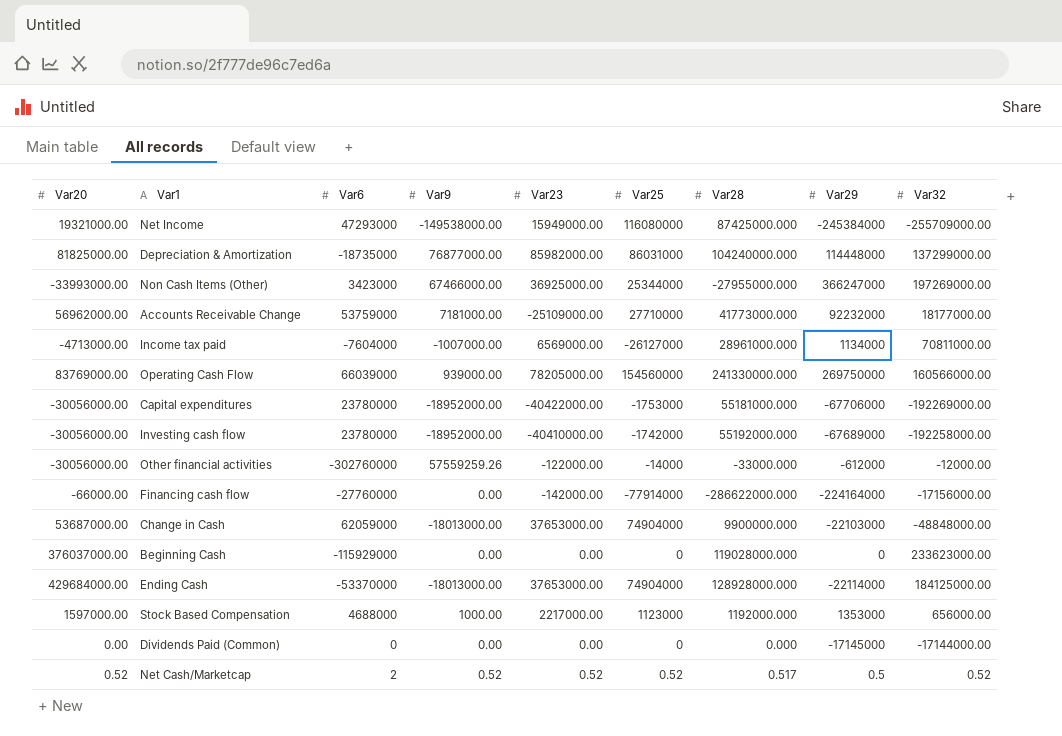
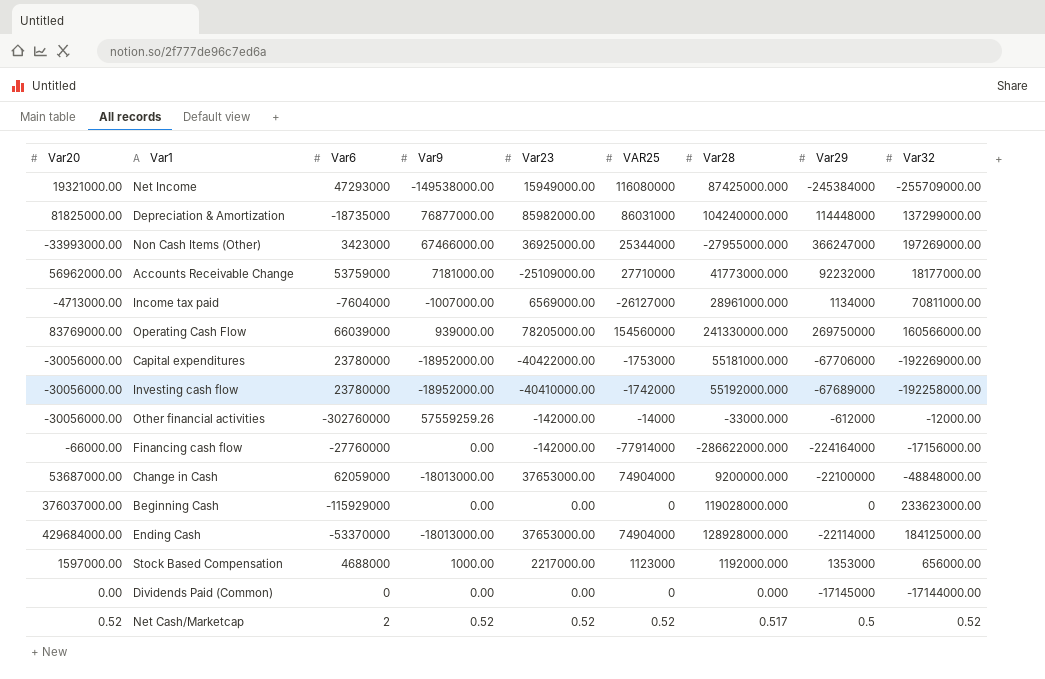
column name: Var25 -> VAR25
Other financial activities | Var23: -122000.00 -> -142000.00
Change in Cash | Var28: 9900000.000 -> 9200000.000
Change in Cash | Var29: -22103000 -> -22100000

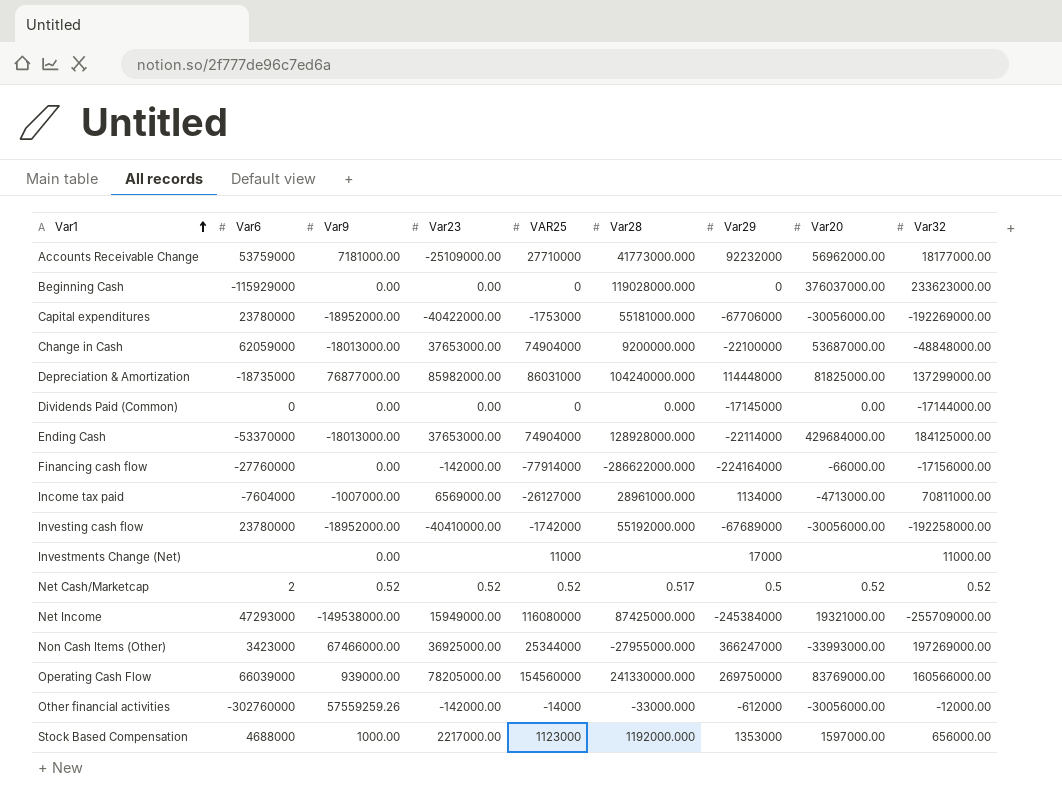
row order: none -> Var1 ascending
column Var20 | position: 1 -> 8
row Investments Change (Net): none -> none | 0.00 | none | 11000 | none | 17000 | none | 11000.00

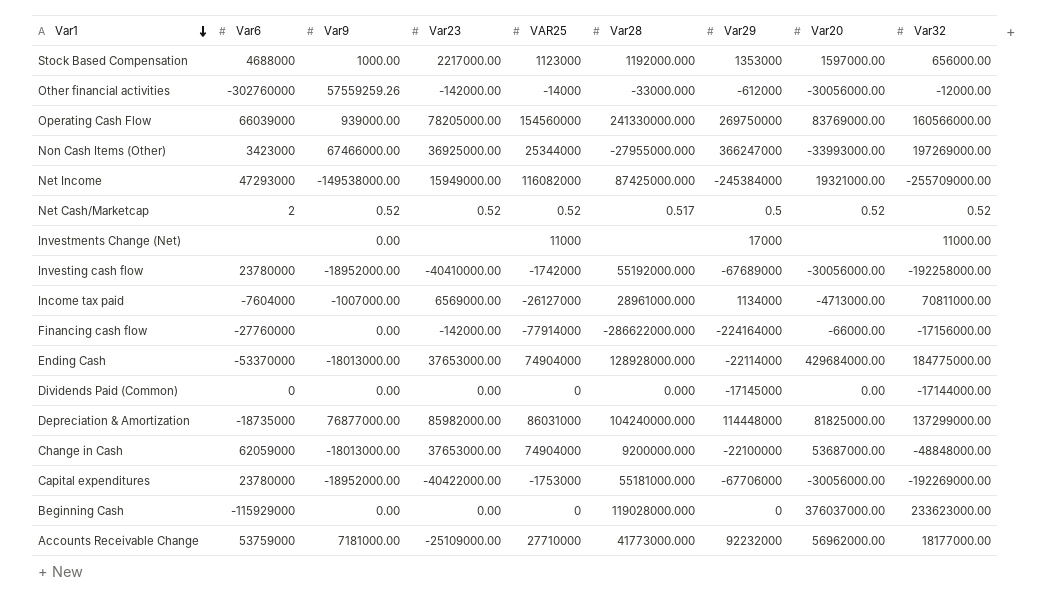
row order: Var1 ascending -> Var1 descending
Net Income | VAR25: 116080000 -> 116082000
Ending Cash | Var32: 184125000.00 -> 184775000.00

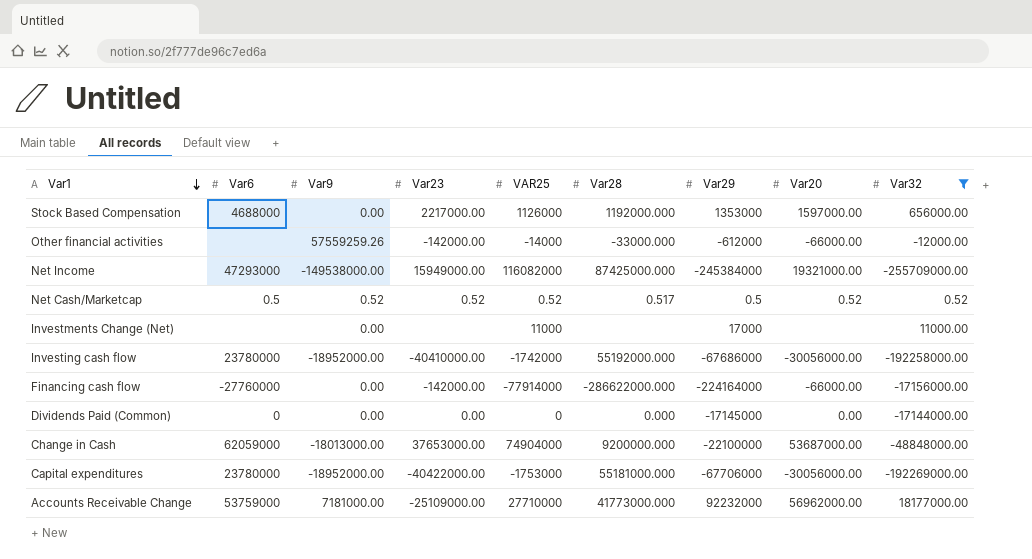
filter: none -> Var32 <= 18177000.00
Stock Based Compensation | Var9: 1000.00 -> 0.00
Stock Based Compensation | VAR25: 1123000 -> 1126000
Other financial activities | Var6: -302760000 -> none
Other financial activities | Var20: -30056000.00 -> -66000.00
Net Cash/Marketcap | Var6: 2 -> 0.5
Investing cash flow | Var29: -67689000 -> -67686000

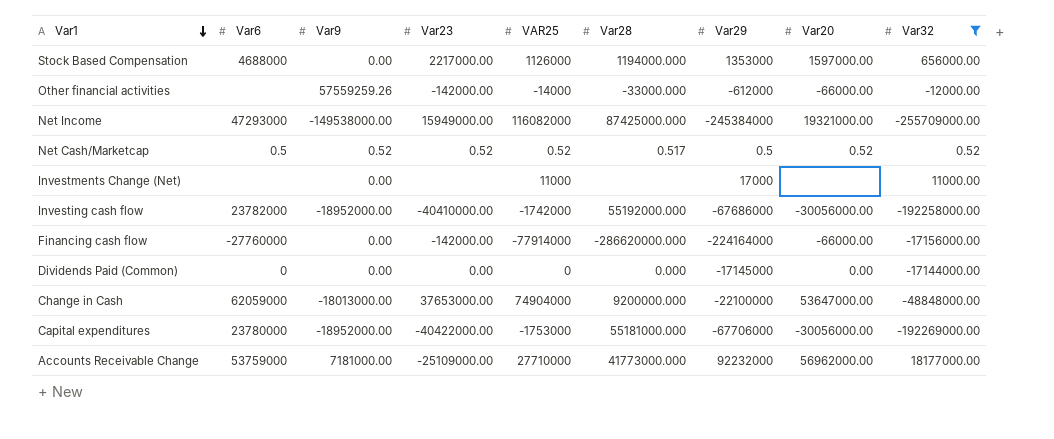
Stock Based Compensation | Var28: 1192000.000 -> 1194000.000
Investing cash flow | Var6: 23780000 -> 23782000
Financing cash flow | Var28: -286622000.000 -> -286620000.000
Change in Cash | Var20: 53687000.00 -> 53647000.00

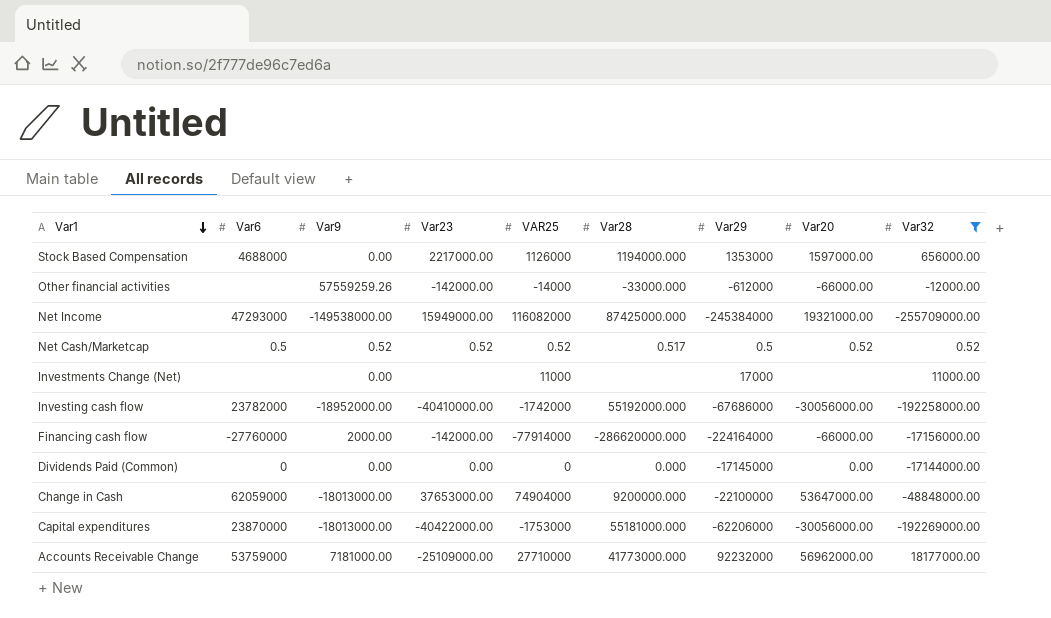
Financing cash flow | Var9: 0.00 -> 2000.00
Capital expenditures | Var6: 23780000 -> 23870000
Capital expenditures | Var9: -18952000.00 -> -18013000.00
Capital expenditures | Var29: -67706000 -> -62206000

